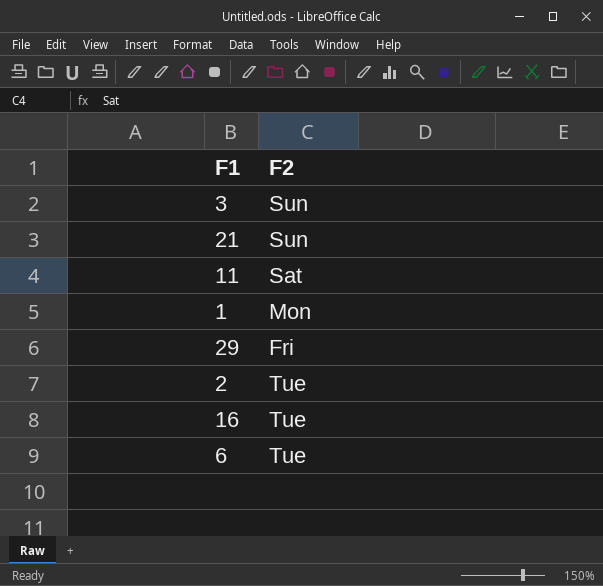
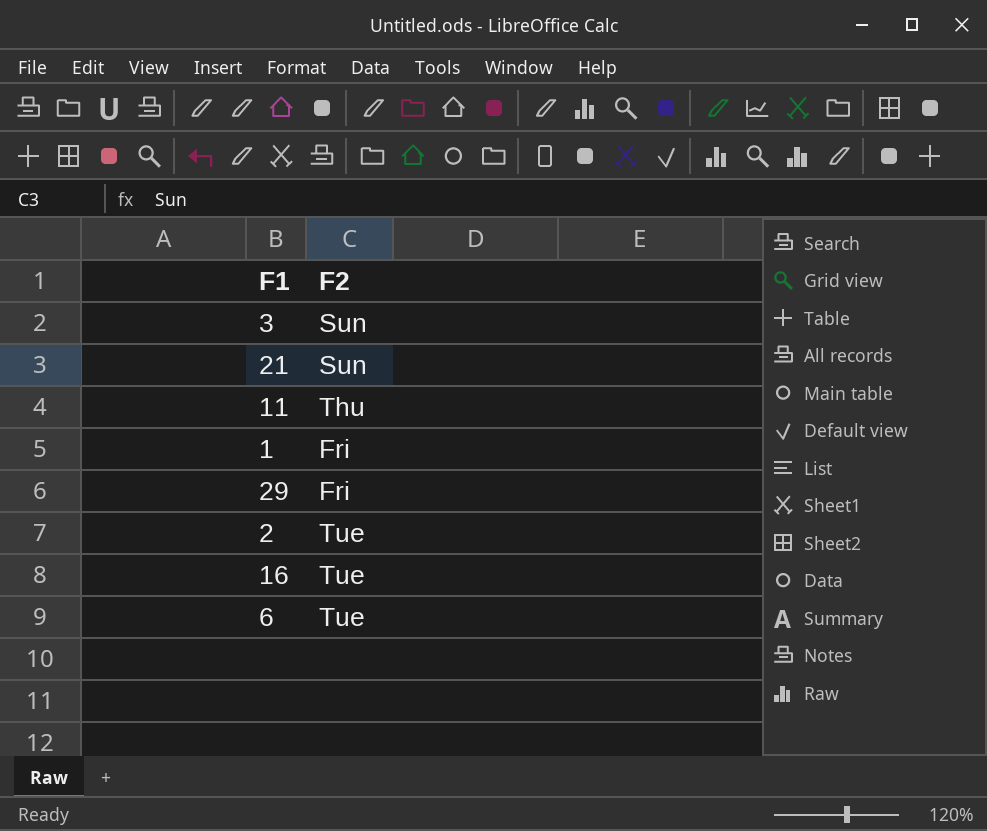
11 | F2: Sat -> Thu
1 | F2: Mon -> Fri

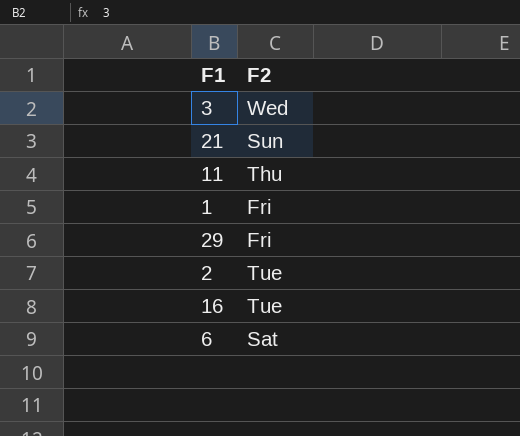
3 | F2: Sun -> Wed
6 | F2: Tue -> Sat

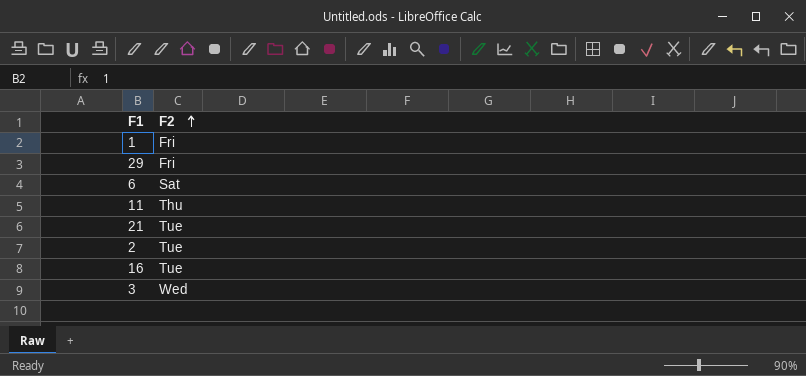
row order: none -> F2 ascending
21 | F2: Sun -> Tue

